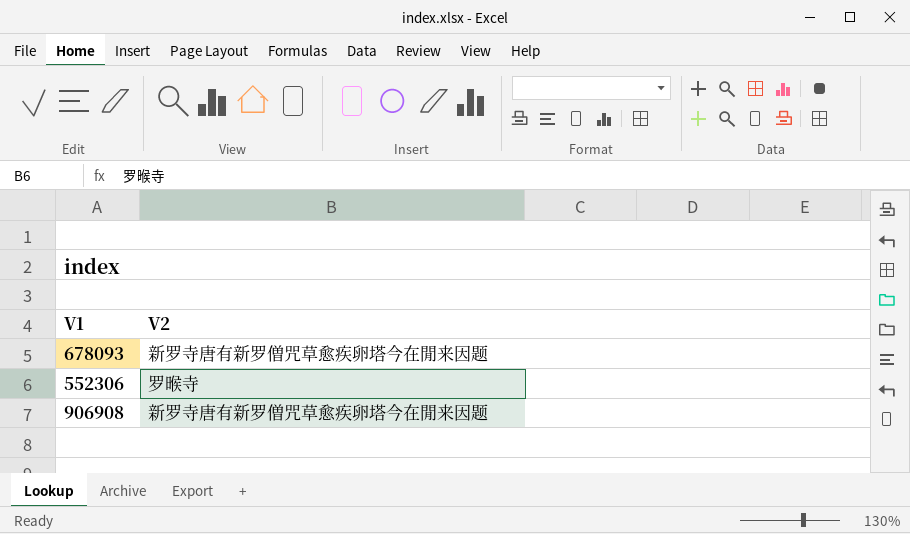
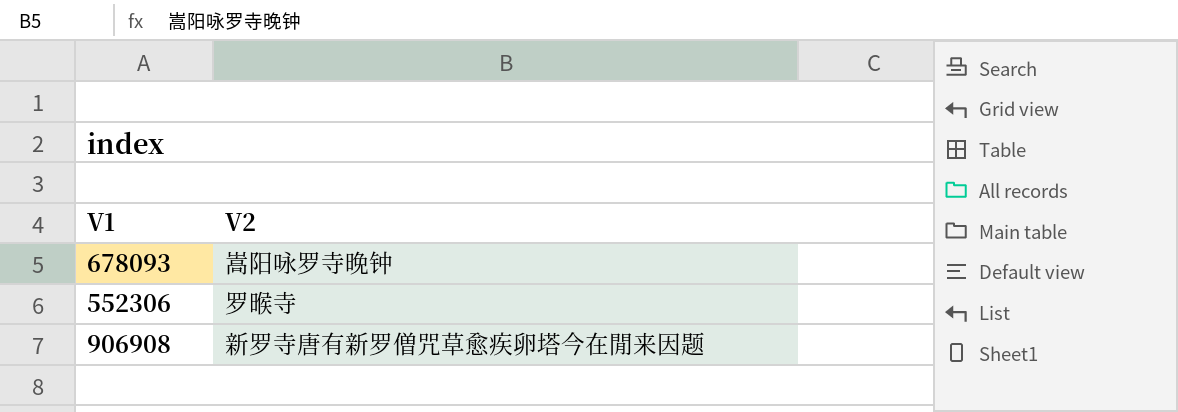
678093 | V2: 新罗寺唐有新罗僧咒草愈疾卵塔今在閒来因题 -> 嵩阳咏罗寺晚钟

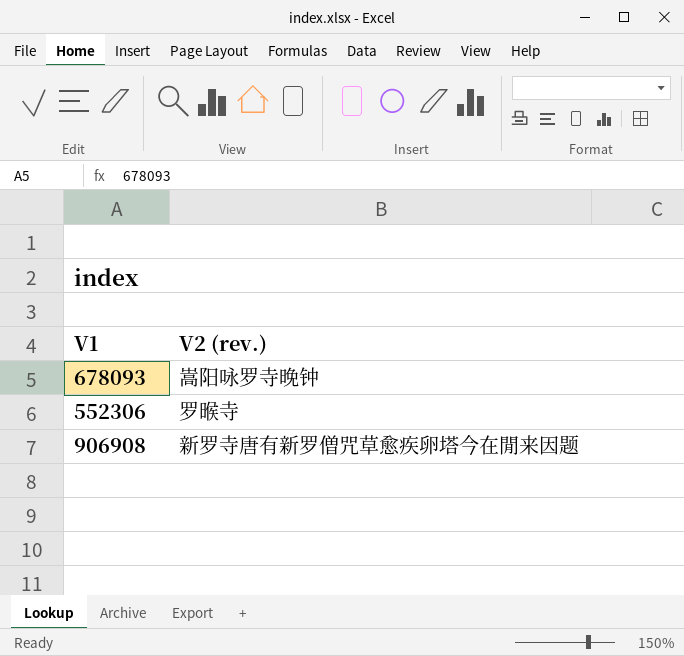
column name: V2 -> V2 (rev.)

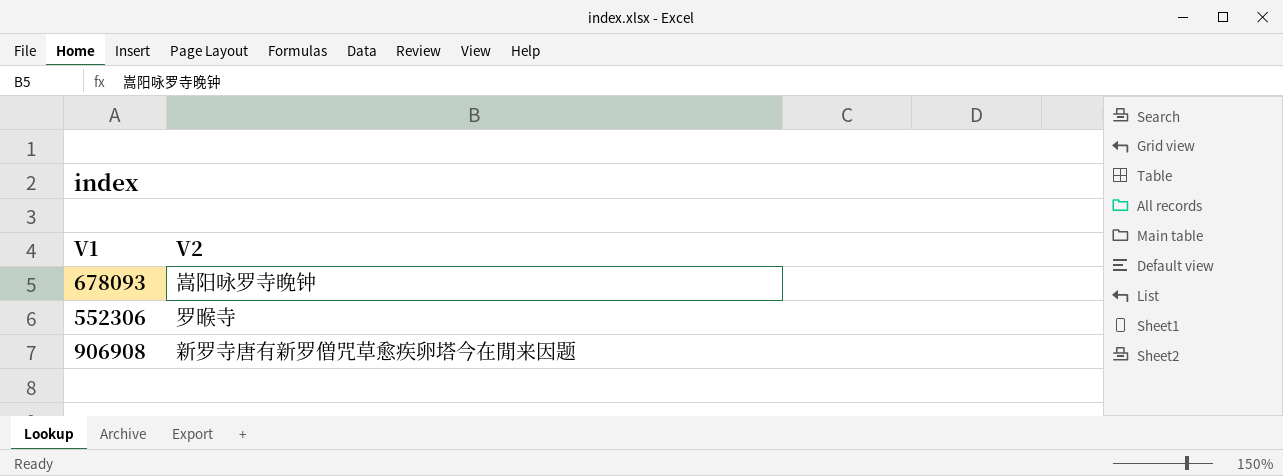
column name: V2 (rev.) -> V2

